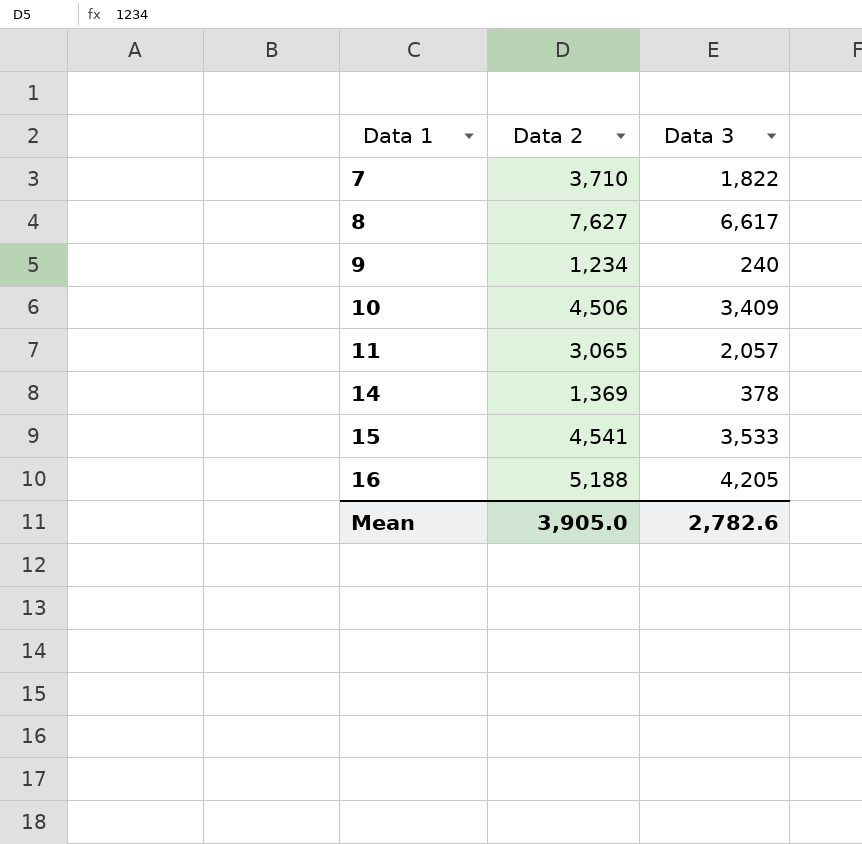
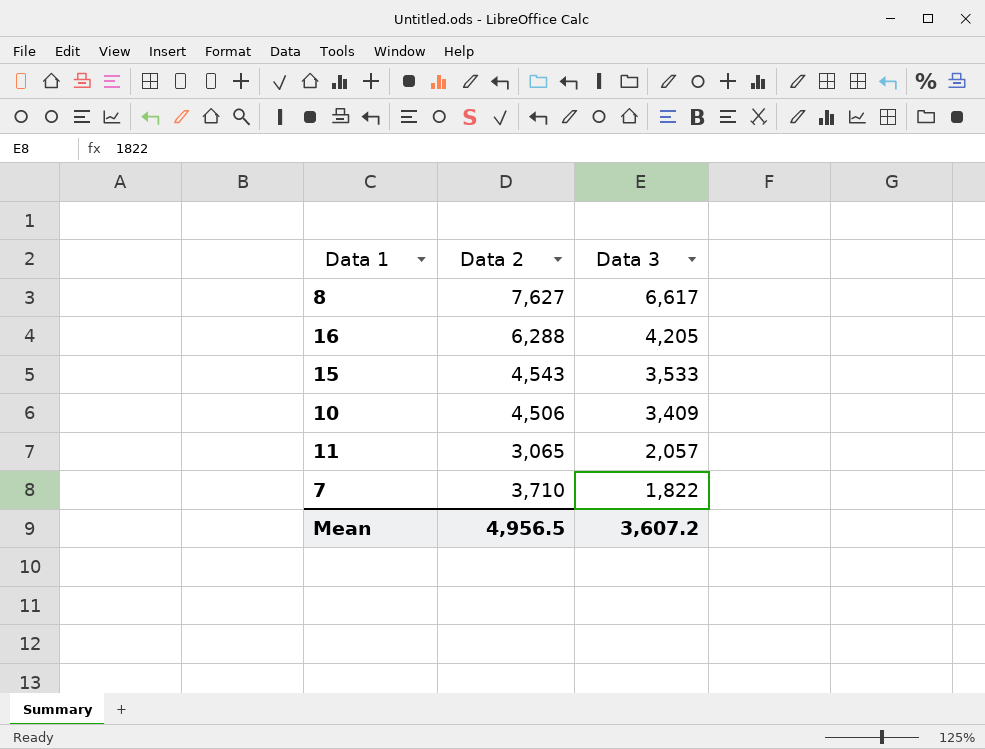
row order: Data 1 ascending -> Data 3 descending
row 9: 1,234 | 240 -> none
row 14: 1,369 | 378 -> none
16 | Data 2: 5,188 -> 6,288
15 | Data 2: 4,541 -> 4,543
Mean | Data 2: 3,905.0 -> 4,956.5
Mean | Data 3: 2,782.6 -> 3,607.2

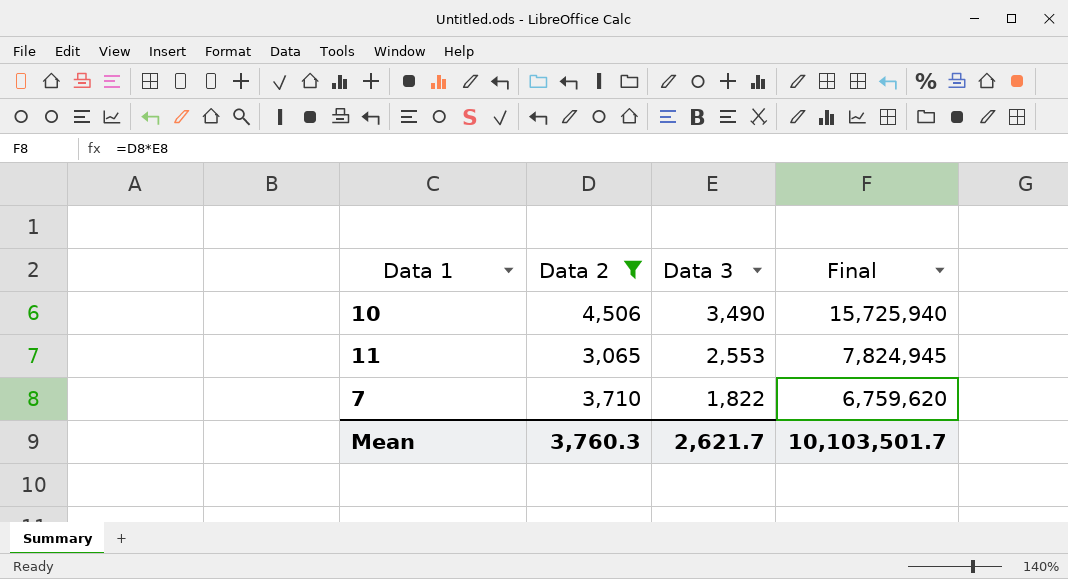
filter: none -> Data 2 <= 4,506
column Final | formula: none -> [Data 2] * [Data 3]
10 | Data 3: 3,409 -> 3,490
11 | Data 3: 2,057 -> 2,553
Mean | Data 2: 4,956.5 -> 3,760.3
Mean | Data 3: 3,607.2 -> 2,621.7

